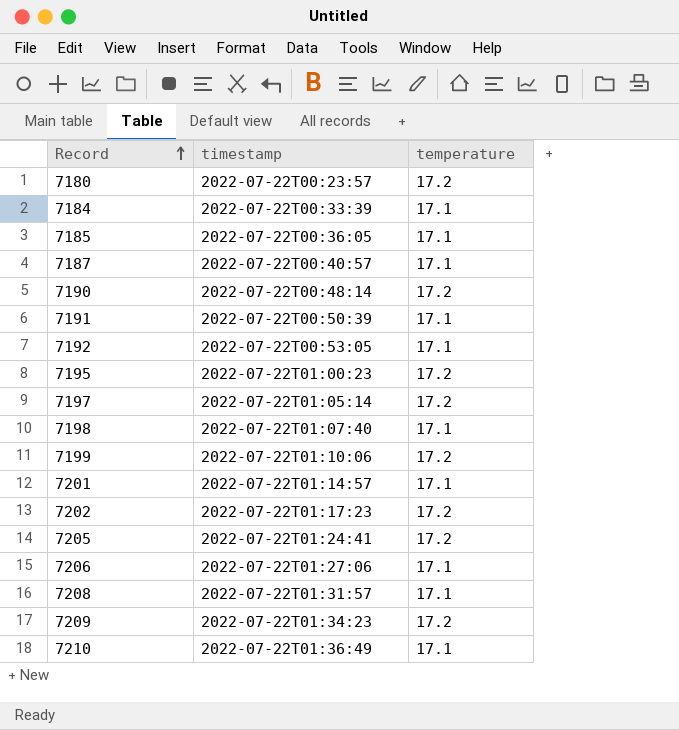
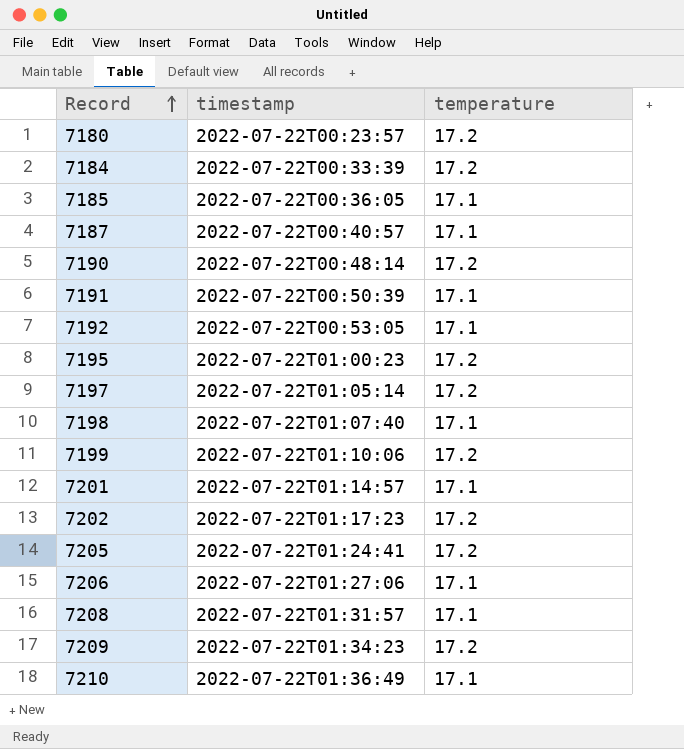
7184 | temperature: 17.1 -> 17.2

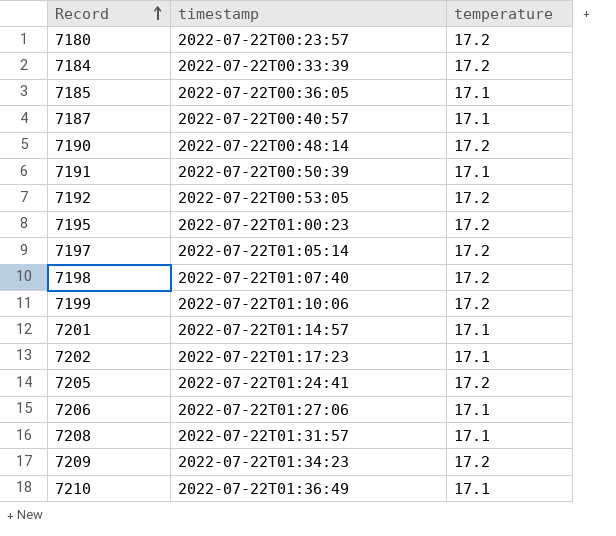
7192 | temperature: 17.1 -> 17.2
7198 | temperature: 17.1 -> 17.2
7202 | temperature: 17.2 -> 17.1

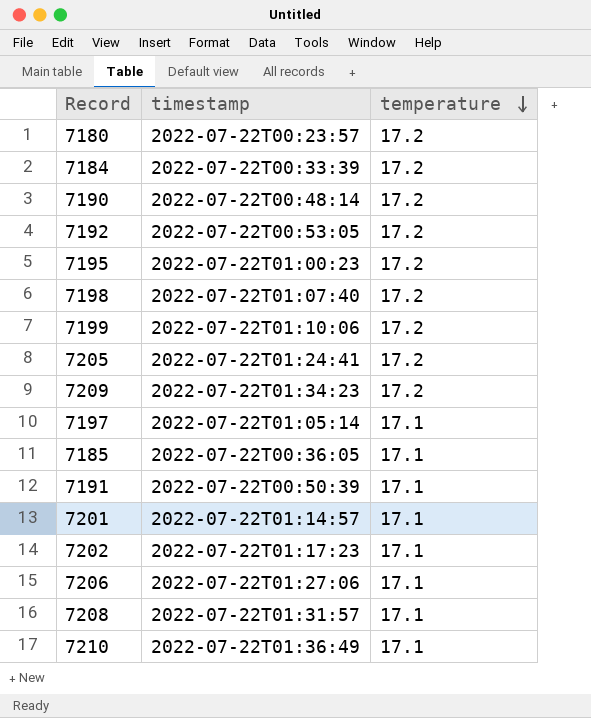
row order: Record ascending -> temperature descending
row 7187: 2022-07-22T00:40:57 | 17.1 -> none
7197 | temperature: 17.2 -> 17.1

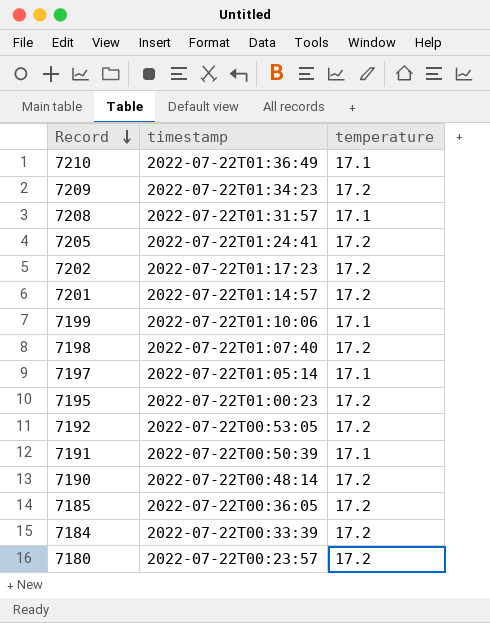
row order: temperature descending -> Record descending
row 7206: 2022-07-22T01:27:06 | 17.1 -> none
7202 | temperature: 17.1 -> 17.2
7201 | temperature: 17.1 -> 17.2
7199 | temperature: 17.2 -> 17.1
7185 | temperature: 17.1 -> 17.2

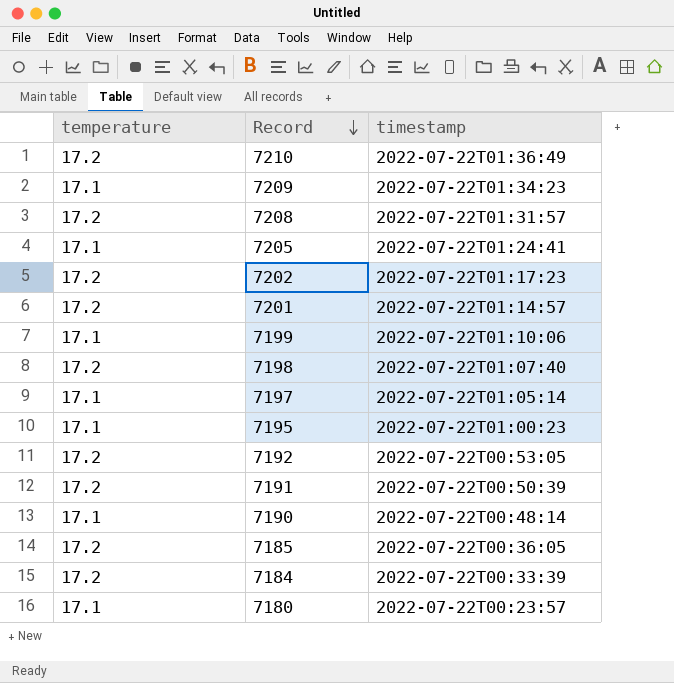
column temperature | position: 3 -> 1
7210 | temperature: 17.1 -> 17.2
7209 | temperature: 17.2 -> 17.1
7208 | temperature: 17.1 -> 17.2
7205 | temperature: 17.2 -> 17.1
7195 | temperature: 17.2 -> 17.1
7191 | temperature: 17.1 -> 17.2
7190 | temperature: 17.2 -> 17.1
7180 | temperature: 17.2 -> 17.1

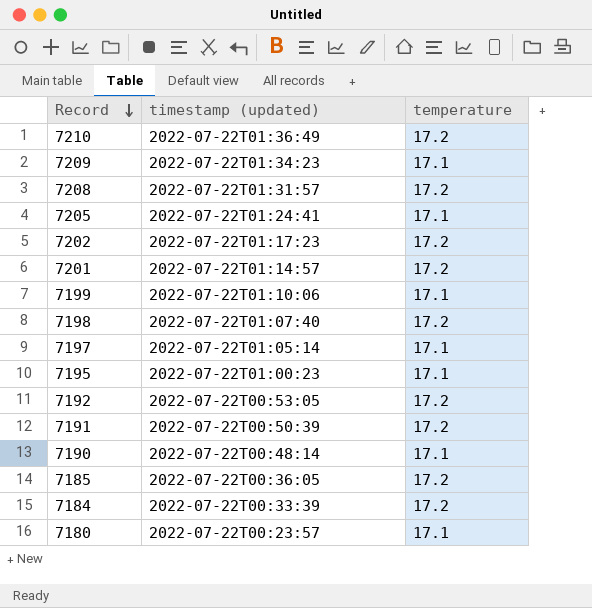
column name: timestamp -> timestamp (updated)
column temperature | position: 1 -> 3

